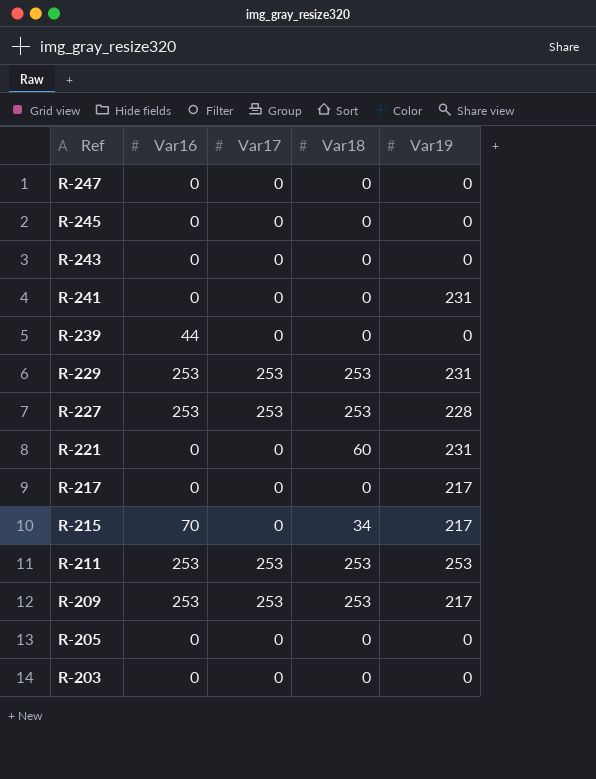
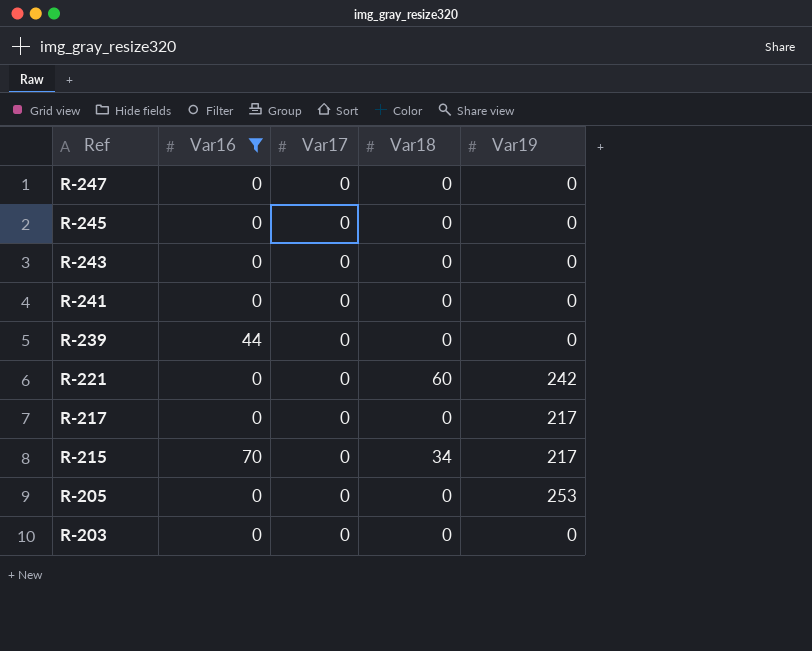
filter: none -> Var16 != 253
R-241 | Var19: 231 -> 0
R-221 | Var19: 231 -> 242
R-205 | Var19: 0 -> 253

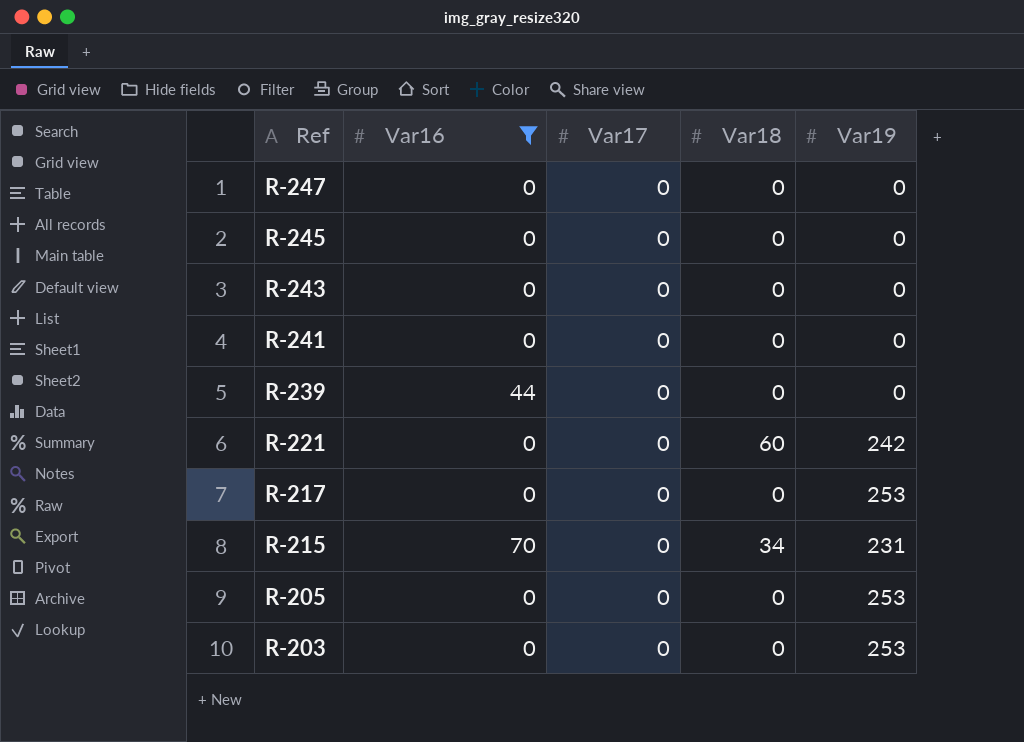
R-217 | Var19: 217 -> 253
R-215 | Var19: 217 -> 231
R-203 | Var19: 0 -> 253

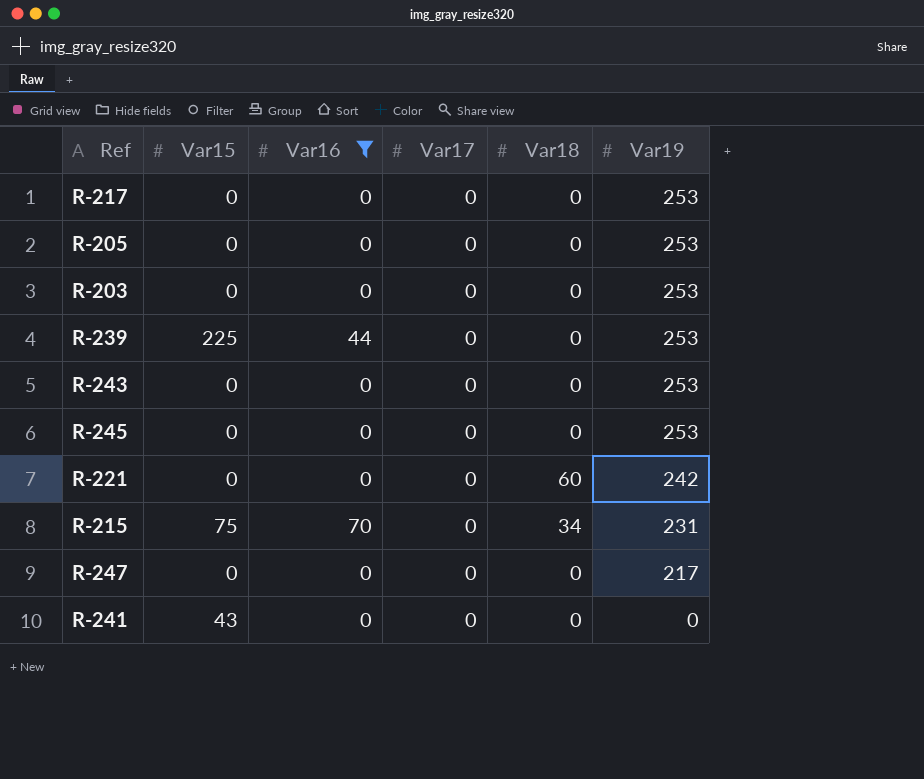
row order: Ref descending -> Var19 descending
column Var15 | position: none -> 2
R-239 | Var19: 0 -> 253
R-243 | Var19: 0 -> 253
R-245 | Var19: 0 -> 253
R-247 | Var19: 0 -> 217

